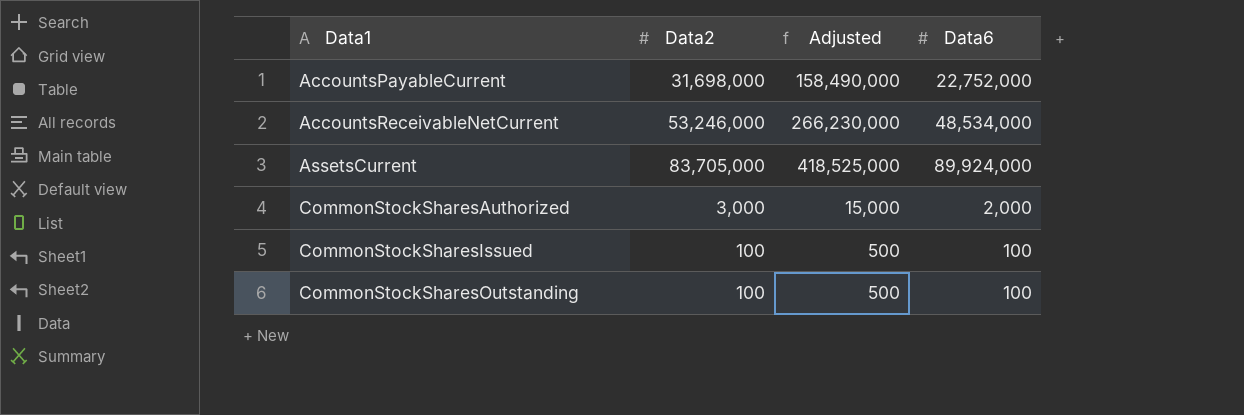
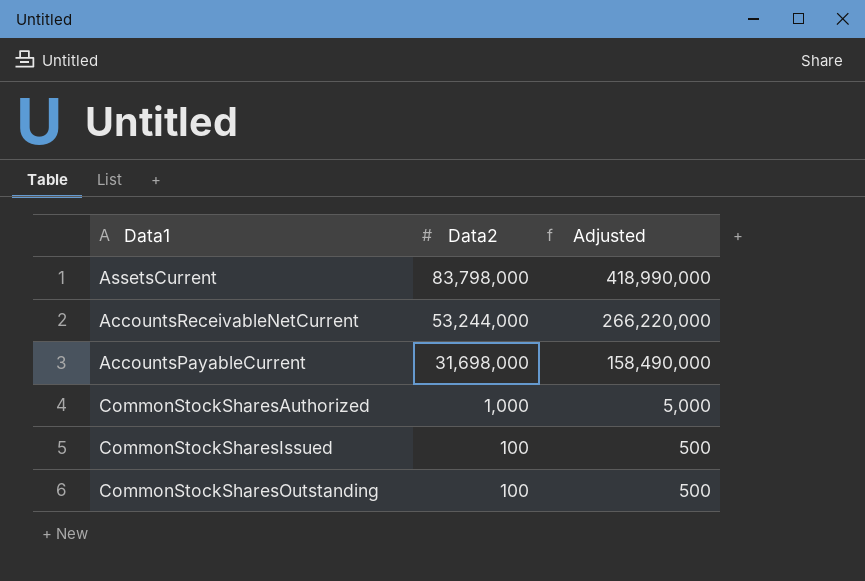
row order: Data1 ascending -> Data2 descending
column Data6 | position: 4 -> none
AssetsCurrent | Data2: 83,705,000 -> 83,798,000
AssetsCurrent | Adjusted: 418,525,000 -> 418,990,000
AccountsReceivableNetCurrent | Data2: 53,246,000 -> 53,244,000
AccountsReceivableNetCurrent | Adjusted: 266,230,000 -> 266,220,000
CommonStockSharesAuthorized | Data2: 3,000 -> 1,000
CommonStockSharesAuthorized | Adjusted: 15,000 -> 5,000

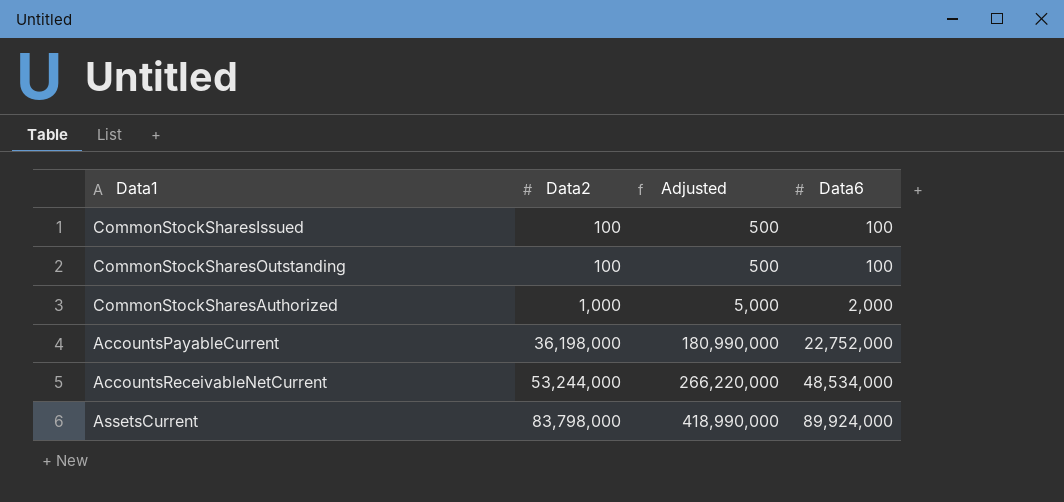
row order: Data2 descending -> Data2 ascending
column Data6 | position: none -> 4
AccountsPayableCurrent | Data2: 31,698,000 -> 36,198,000
AccountsPayableCurrent | Adjusted: 158,490,000 -> 180,990,000

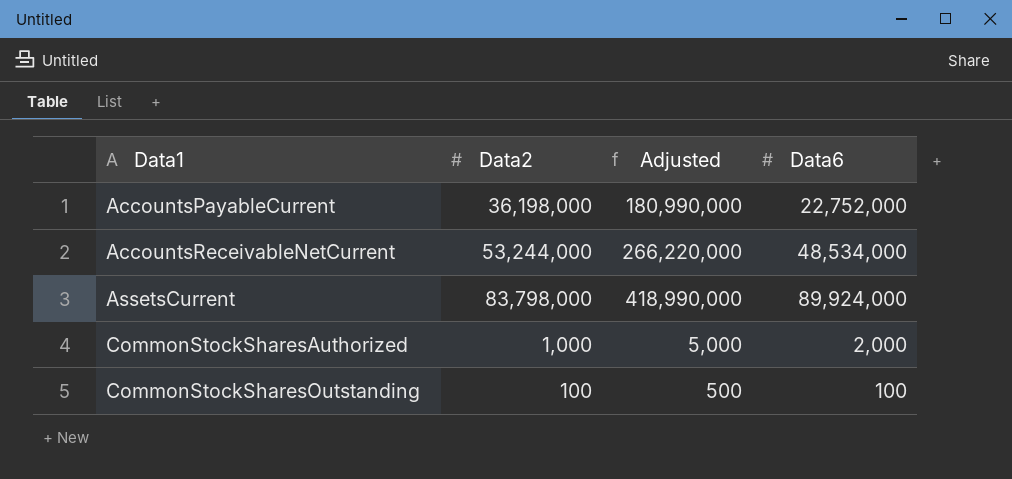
row order: Data2 ascending -> Data1 ascending
row CommonStockSharesIssued: 100 | 500 | 100 -> none

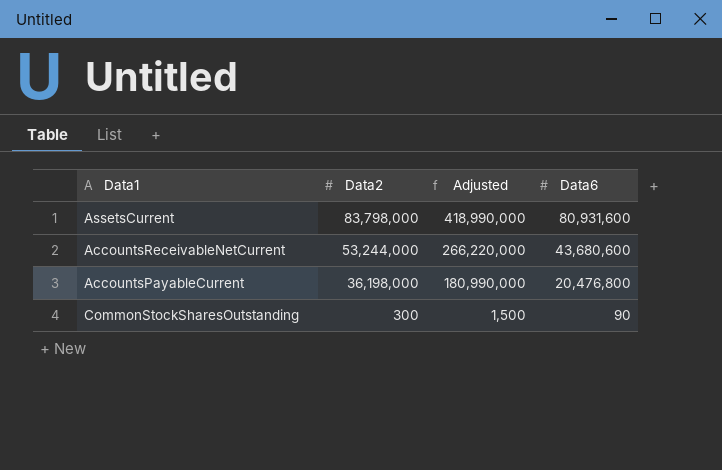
row order: Data1 ascending -> Data2 descending
row CommonStockSharesAuthorized: 1,000 | 5,000 | 2,000 -> none
AssetsCurrent | Data6: 89,924,000 -> 80,931,600
AccountsReceivableNetCurrent | Data6: 48,534,000 -> 43,680,600
AccountsPayableCurrent | Data6: 22,752,000 -> 20,476,800
CommonStockSharesOutstanding | Data2: 100 -> 300
CommonStockSharesOutstanding | Adjusted: 500 -> 1,500
CommonStockSharesOutstanding | Data6: 100 -> 90

